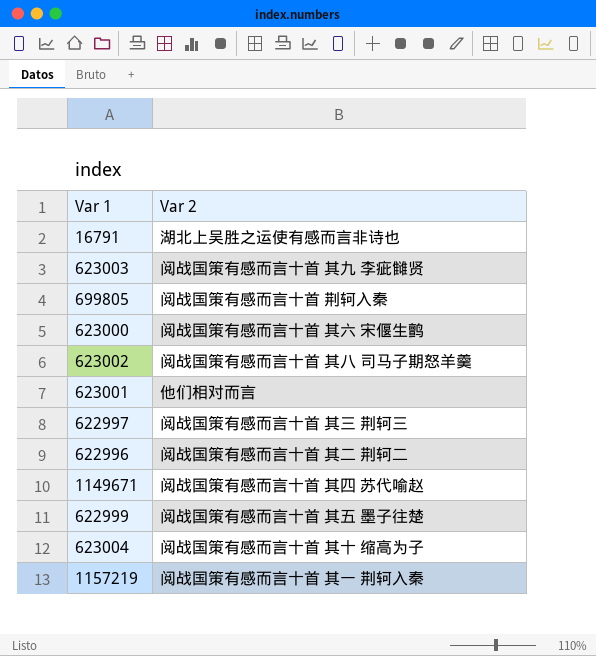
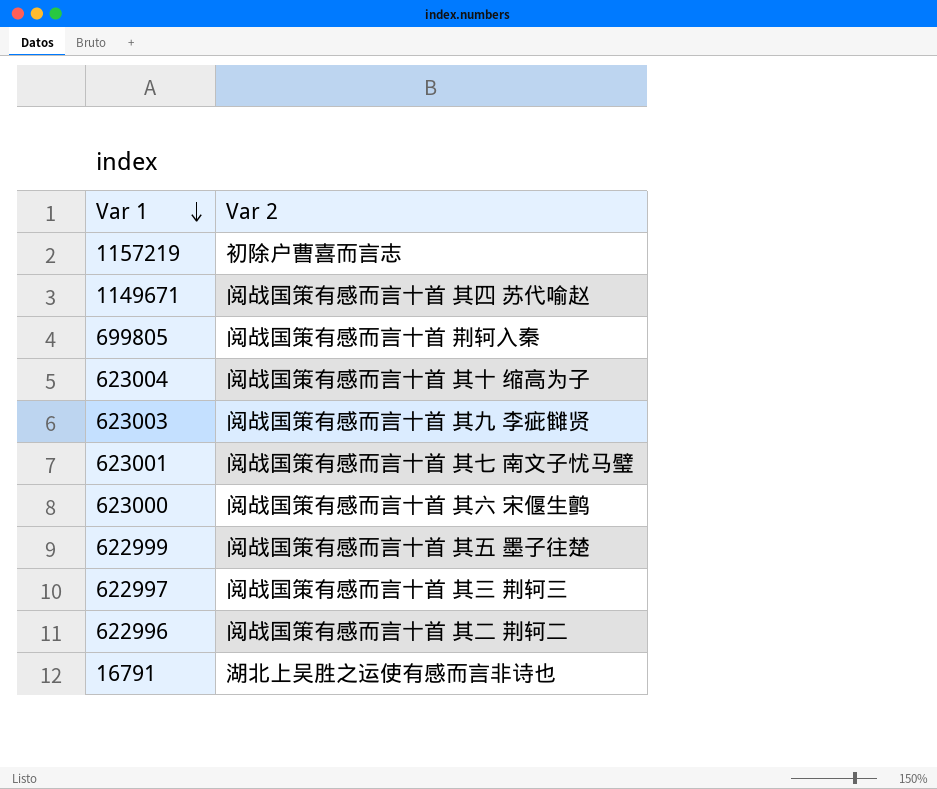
row order: none -> Var 1 descending
row 623002: 阅战国策有感而言十首 其八 司马子期怒羊羹 -> none
1157219 | Var 2: 阅战国策有感而言十首 其一 荆轲入秦 -> 初除户曹喜而言志
623001 | Var 2: 他们相对而言 -> 阅战国策有感而言十首 其七 南文子忧马璧

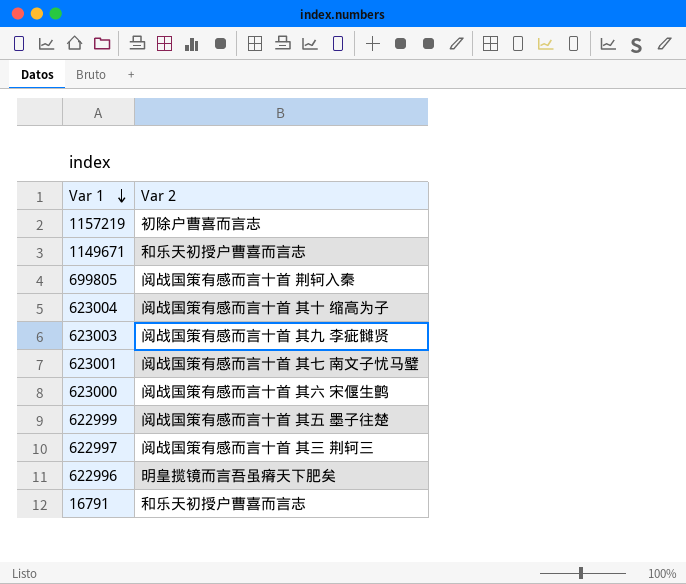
1149671 | Var 2: 阅战国策有感而言十首 其四 苏代喻赵 -> 和乐天初授户曹喜而言志
622996 | Var 2: 阅战国策有感而言十首 其二 荆轲二 -> 明皇揽镜而言吾虽瘠天下肥矣
16791 | Var 2: 湖北上吴胜之运使有感而言非诗也 -> 和乐天初授户曹喜而言志

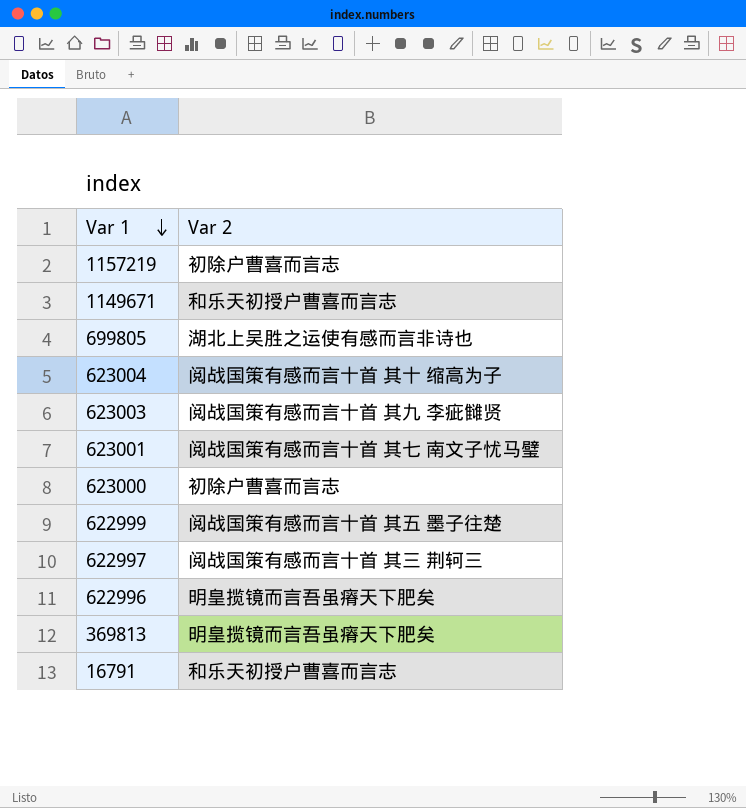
699805 | Var 2: 阅战国策有感而言十首 荆轲入秦 -> 湖北上吴胜之运使有感而言非诗也
623000 | Var 2: 阅战国策有感而言十首 其六 宋偃生鹯 -> 初除户曹喜而言志
row 369813: none -> 明皇揽镜而言吾虽瘠天下肥矣

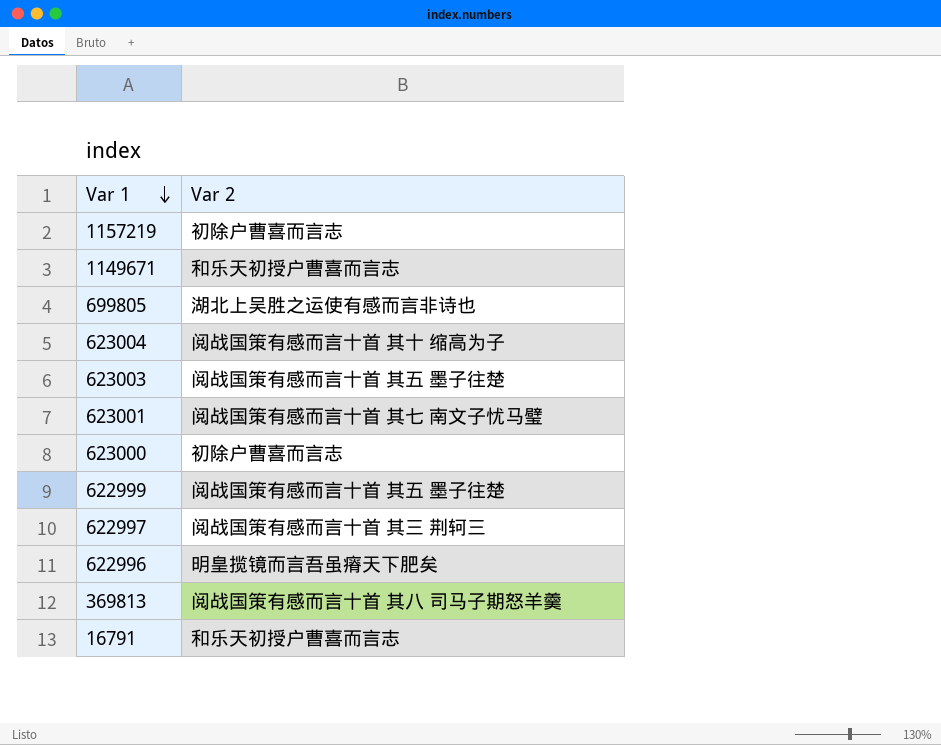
623003 | Var 2: 阅战国策有感而言十首 其九 李疵雠贤 -> 阅战国策有感而言十首 其五 墨子往楚
369813 | Var 2: 明皇揽镜而言吾虽瘠天下肥矣 -> 阅战国策有感而言十首 其八 司马子期怒羊羹

